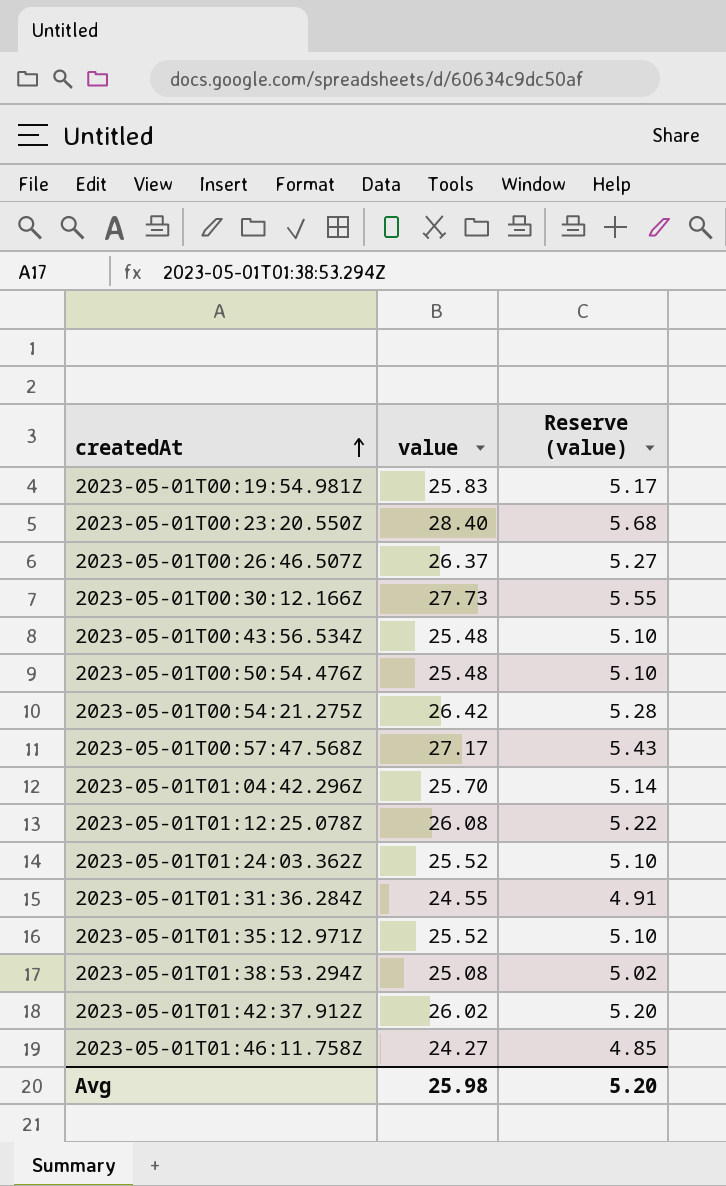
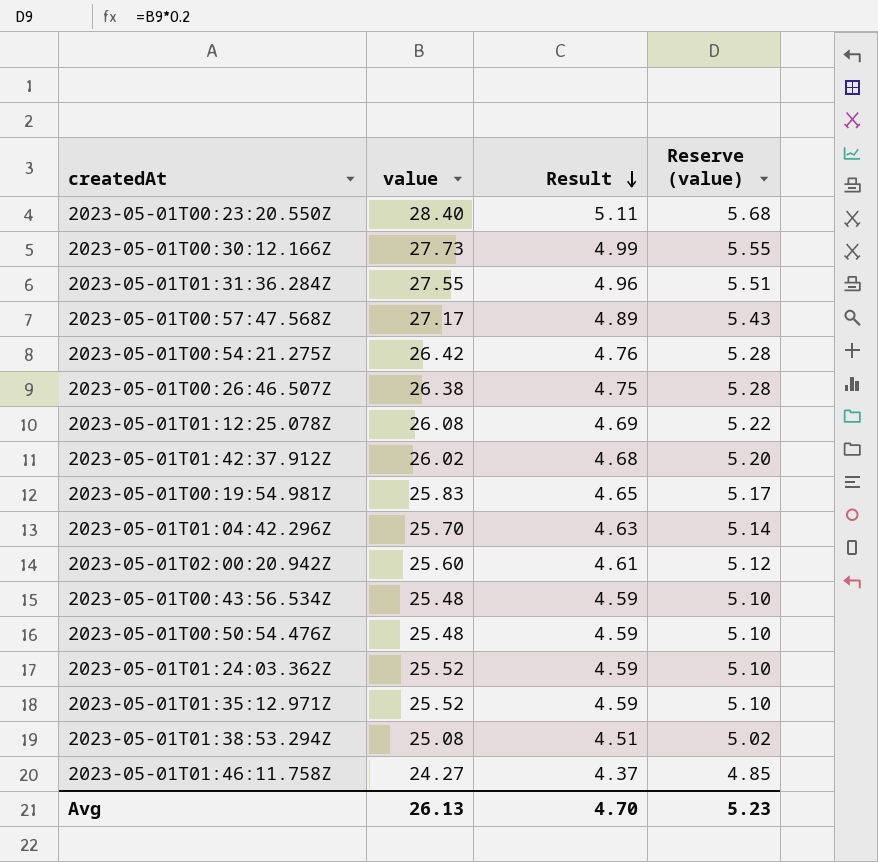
row order: createdAt ascending -> Result descending
column Result | formula: none -> [value] * 0.18
2023-05-01T01:31:36.284Z | value: 24.55 -> 27.55
2023-05-01T01:31:36.284Z | Reserve (value): 4.91 -> 5.51
2023-05-01T00:26:46.507Z | value: 26.37 -> 26.38
2023-05-01T00:26:46.507Z | Reserve (value): 5.27 -> 5.28
row 2023-05-01T02:00:20.942Z: none -> 25.60 | 4.61 | 5.12
Avg | value: 25.98 -> 26.13
Avg | Reserve (value): 5.20 -> 5.23

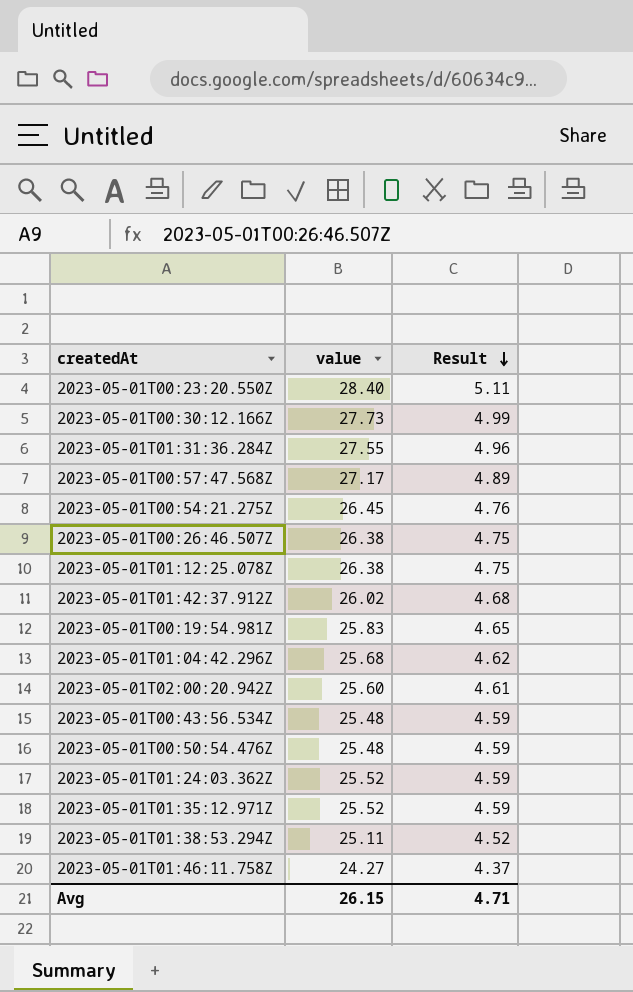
column Reserve (value) | formula: [value] * 0.2 -> none
2023-05-01T00:54:21.275Z | value: 26.42 -> 26.45
2023-05-01T01:12:25.078Z | value: 26.08 -> 26.38
2023-05-01T01:12:25.078Z | Result: 4.69 -> 4.75
2023-05-01T01:04:42.296Z | value: 25.70 -> 25.68
2023-05-01T01:04:42.296Z | Result: 4.63 -> 4.62
2023-05-01T01:38:53.294Z | value: 25.08 -> 25.11
2023-05-01T01:38:53.294Z | Result: 4.51 -> 4.52
Avg | value: 26.13 -> 26.15
Avg | Result: 4.70 -> 4.71

